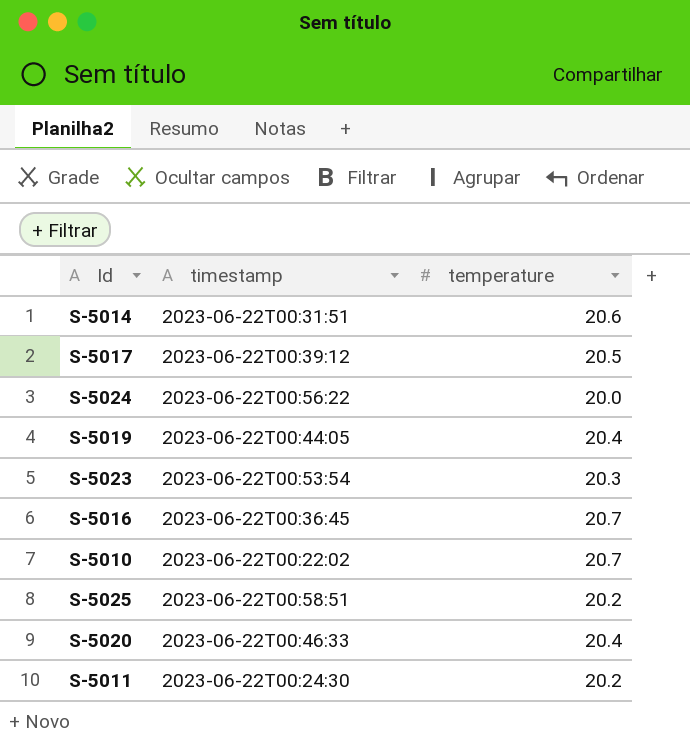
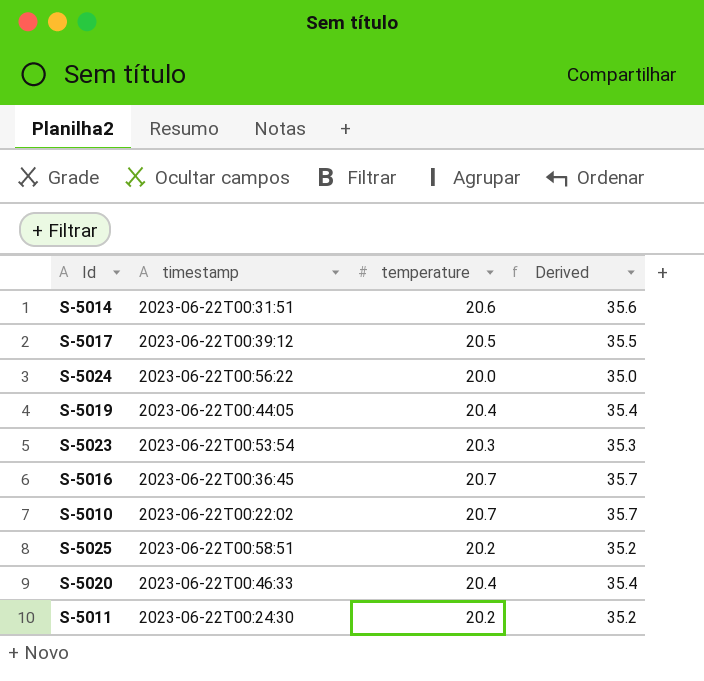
column Derived | formula: none -> [temperature] + 15

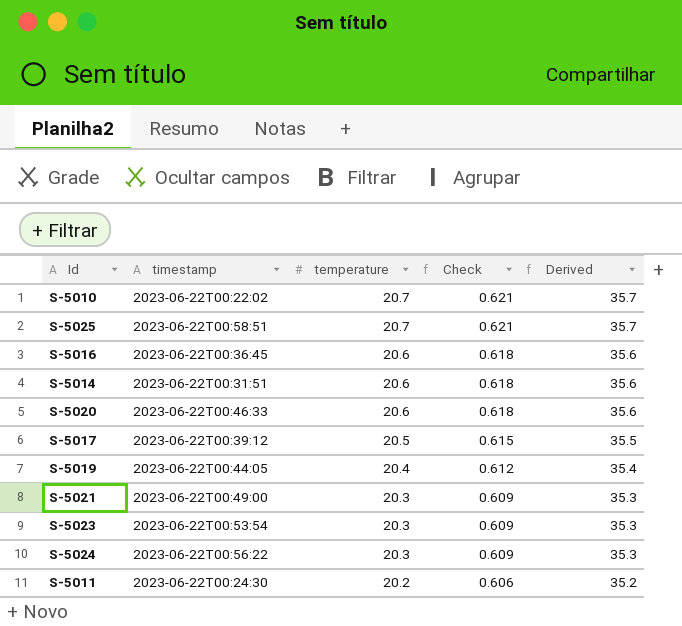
row order: none -> temperature descending
column Check | formula: none -> [temperature] * 0.03
S-5025 | temperature: 20.2 -> 20.7
S-5025 | Derived: 35.2 -> 35.7
S-5016 | temperature: 20.7 -> 20.6
S-5016 | Derived: 35.7 -> 35.6
S-5020 | temperature: 20.4 -> 20.6
S-5020 | Derived: 35.4 -> 35.6
row S-5021: none -> 2023-06-22T00:49:00 | 20.3 | 0.609 | 35.3
S-5024 | temperature: 20.0 -> 20.3
S-5024 | Derived: 35.0 -> 35.3

